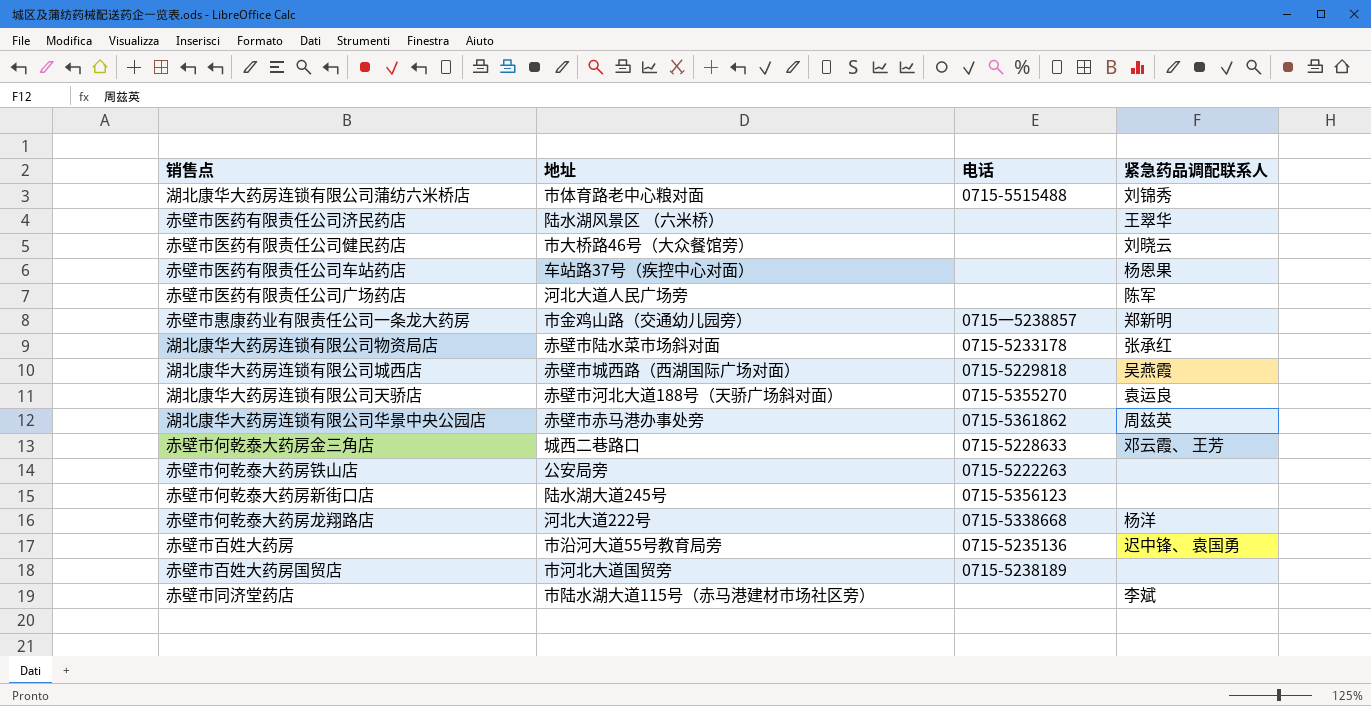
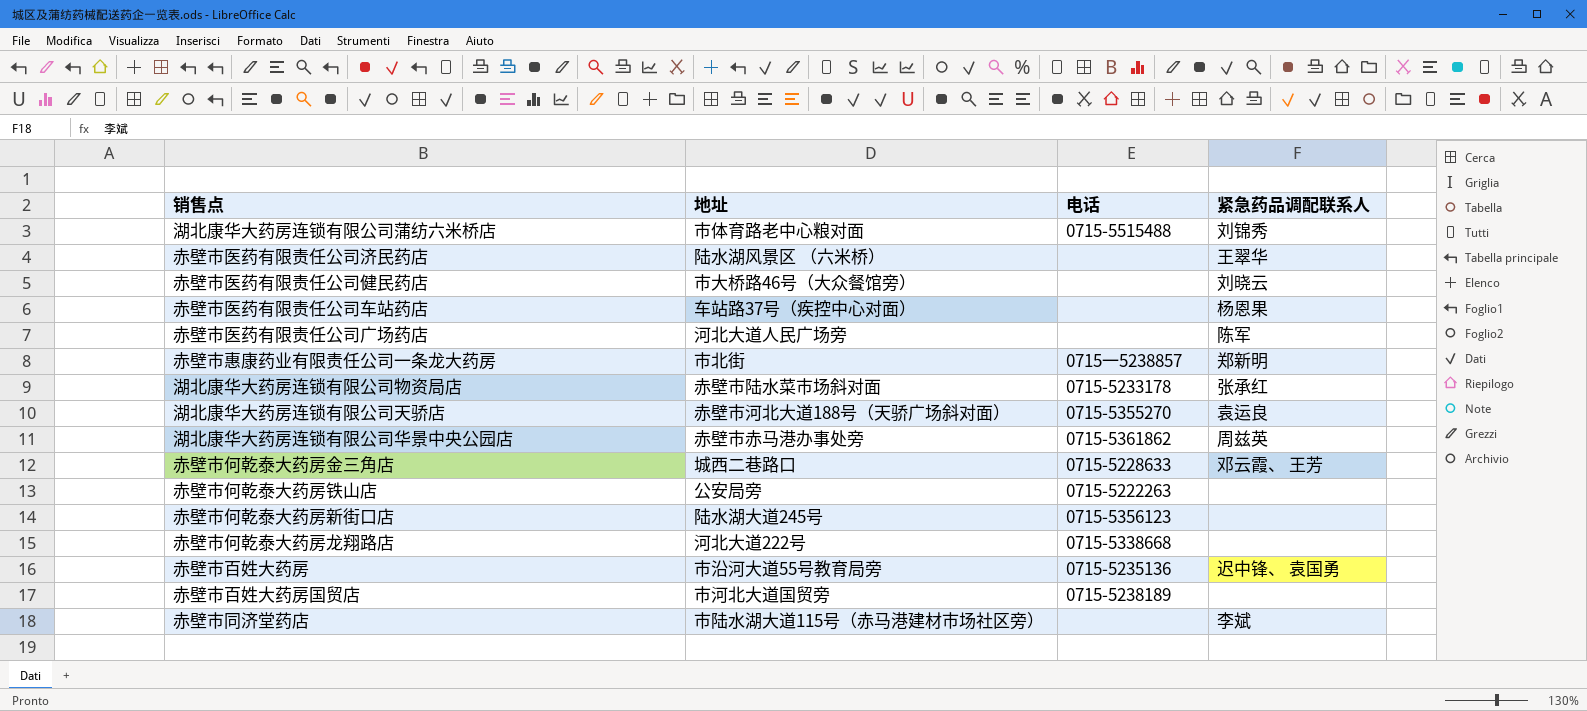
row 湖北康华大药房连锁有限公司城西店: 赤壁市城西路（西湖国际广场对面） | 0715-5229818 | 吴燕霞 -> none
赤壁市惠康药业有限责任公司一条龙大药房 | 地址: 市金鸡山路（交通幼儿园旁） -> 市北街
赤壁市何乾泰大药房龙翔路店 | 紧急药品调配联系人: 杨洋 -> none

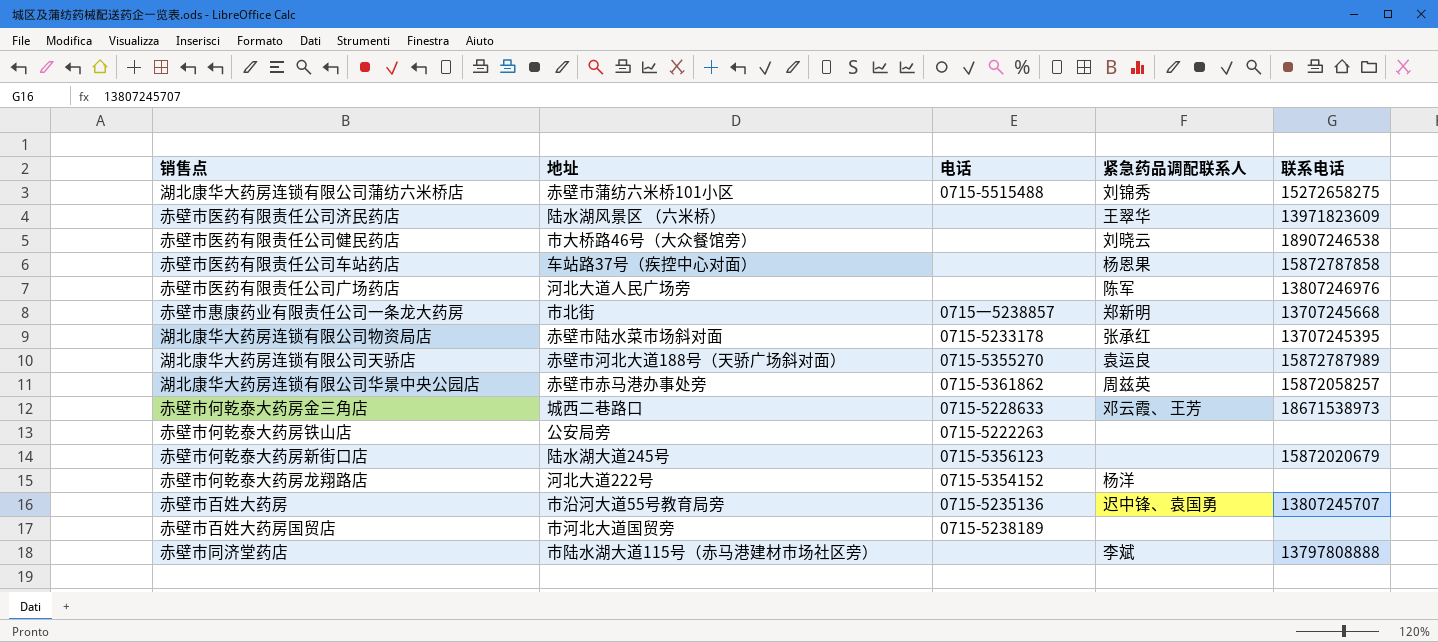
column 联系电话 | position: none -> 5
湖北康华大药房连锁有限公司蒲纺六米桥店 | 地址: 市体育路老中心粮对面 -> 赤壁市蒲纺六米桥101小区
赤壁市何乾泰大药房龙翔路店 | 电话: 0715-5338668 -> 0715-5354152
赤壁市何乾泰大药房龙翔路店 | 紧急药品调配联系人: none -> 杨洋

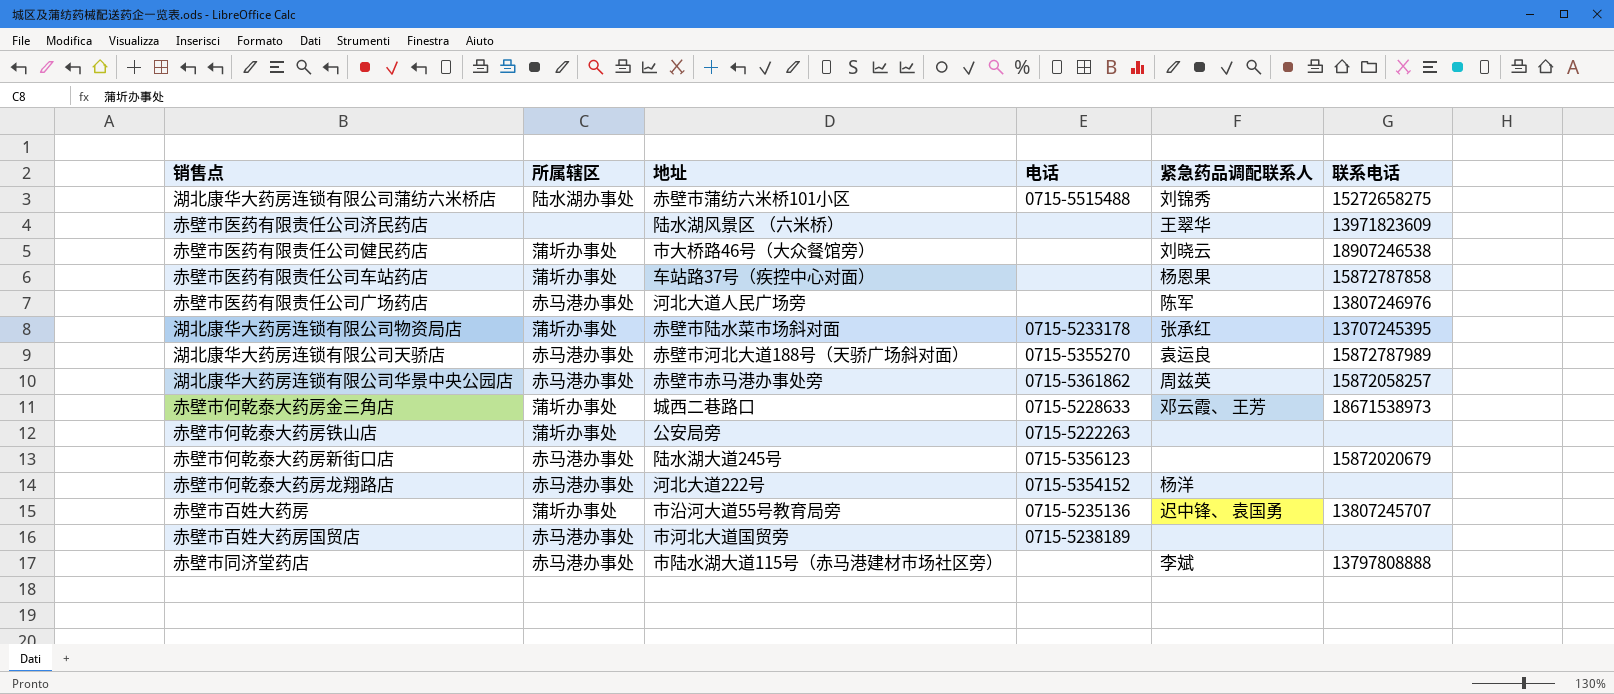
column 所属辖区 | position: none -> 2
row 赤壁市惠康药业有限责任公司一条龙大药房: 市北街 | 0715一5238857 | 郑新明 | 13707245668 -> none

